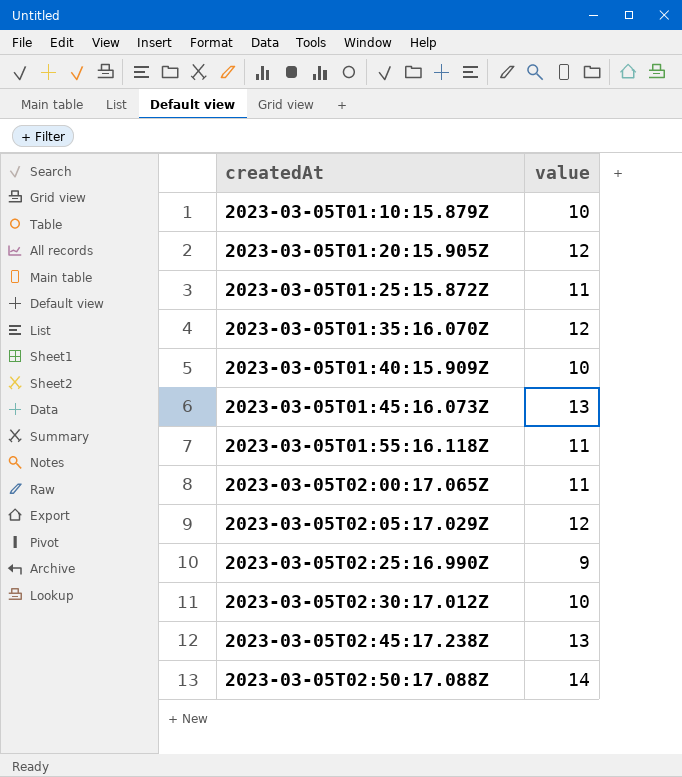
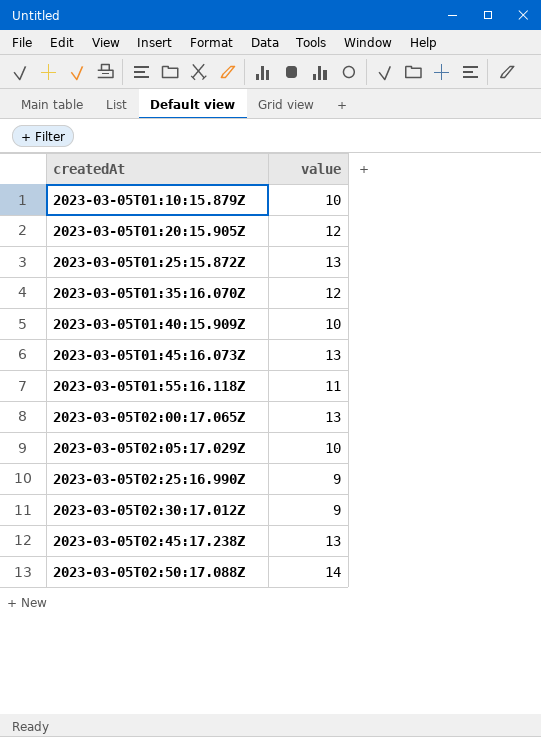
2023-03-05T01:25:15.872Z | value: 11 -> 13
2023-03-05T02:00:17.065Z | value: 11 -> 13
2023-03-05T02:05:17.029Z | value: 12 -> 10
2023-03-05T02:30:17.012Z | value: 10 -> 9

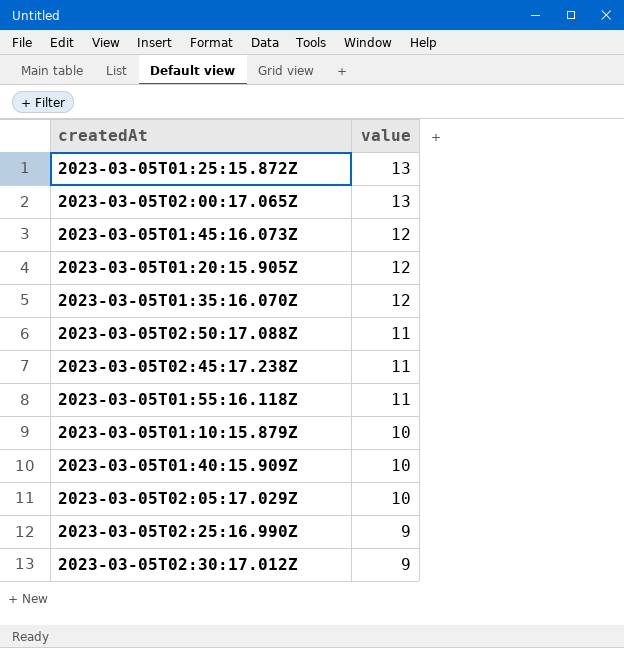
row order: createdAt ascending -> value descending
2023-03-05T01:45:16.073Z | value: 13 -> 12
2023-03-05T02:50:17.088Z | value: 14 -> 11
2023-03-05T02:45:17.238Z | value: 13 -> 11

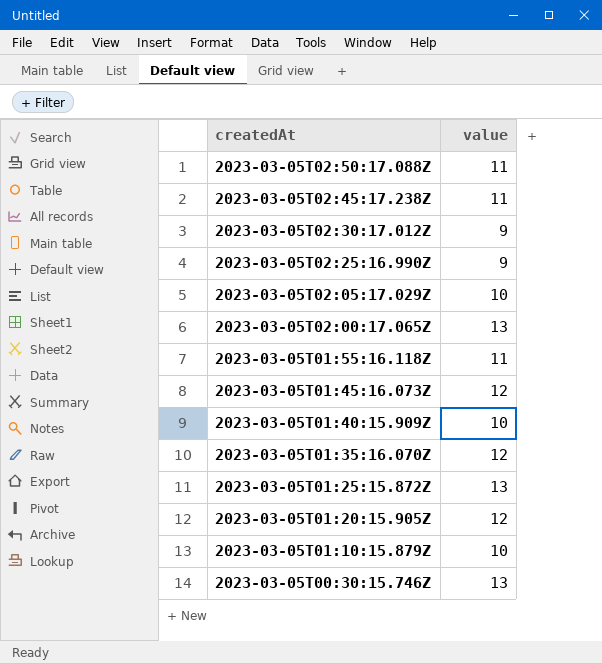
row order: value descending -> createdAt descending
row 2023-03-05T00:30:15.746Z: none -> 13

